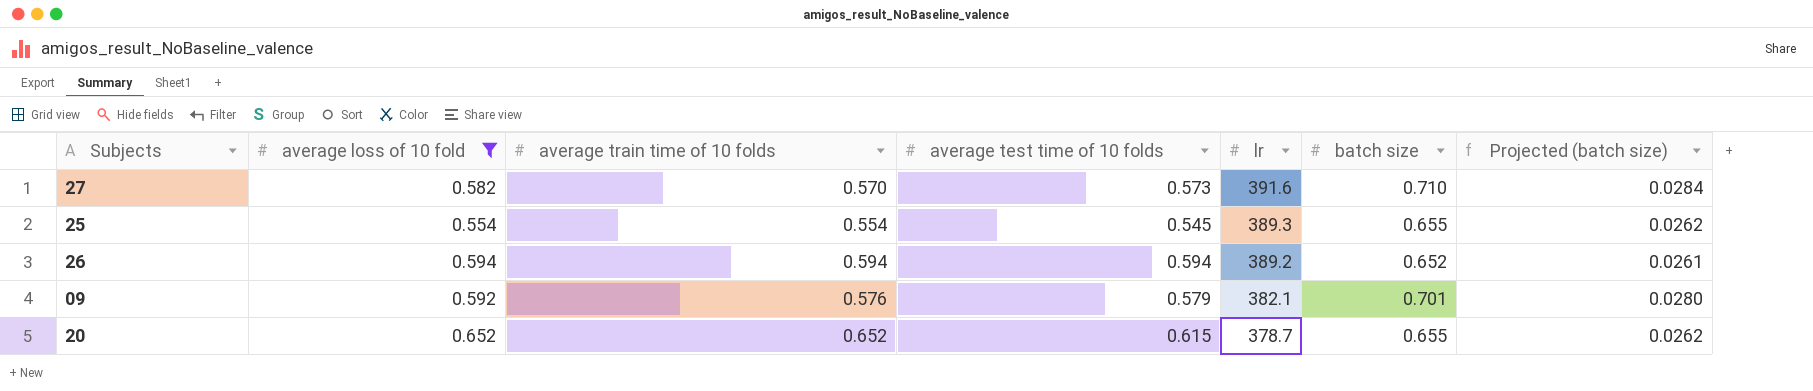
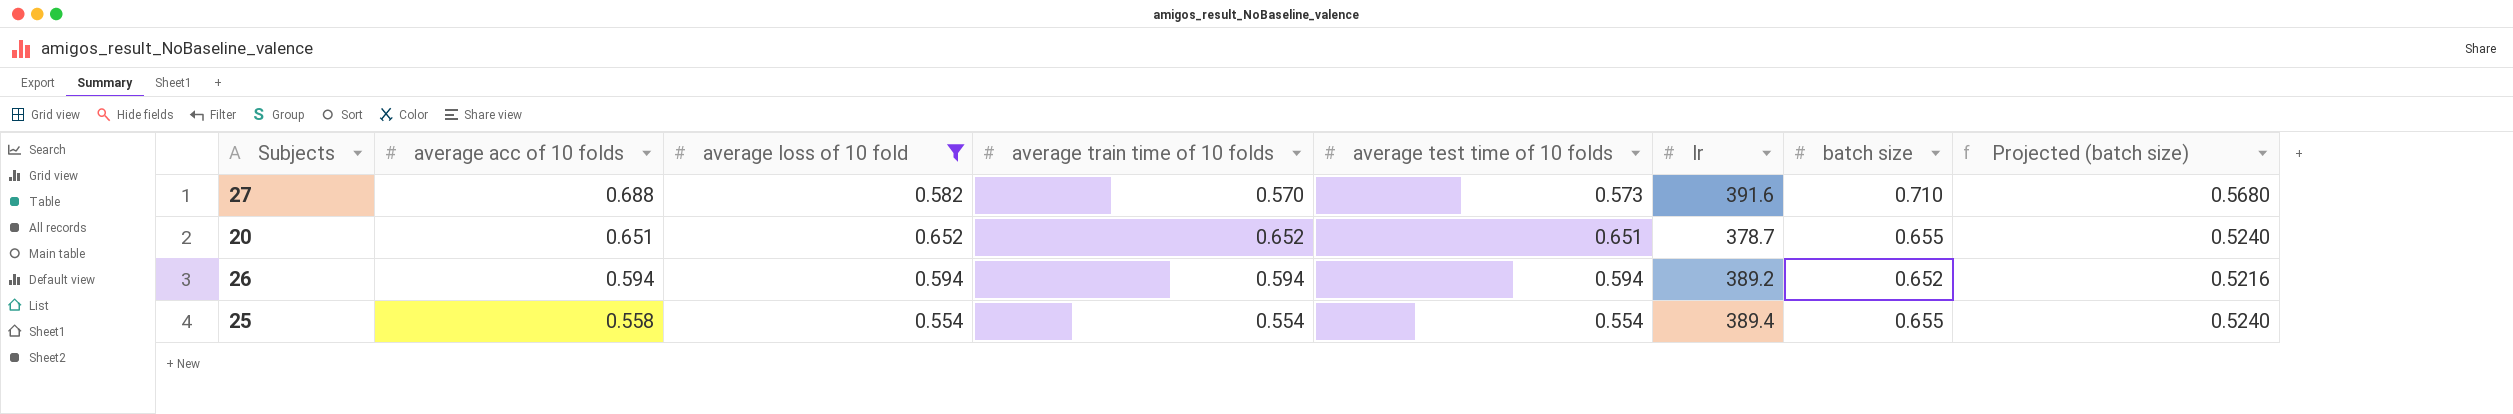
row order: lr descending -> average acc of 10 folds descending
column average acc of 10 folds | position: none -> 2
column Projected (batch size) | formula: [batch size] * 0.04 -> [batch size] * 0.8
row 09: 0.592 | 0.576 | 0.579 | 382.1 | 0.701 | 0.0280 -> none
20 | average test time of 10 folds: 0.615 -> 0.651
25 | average test time of 10 folds: 0.545 -> 0.554
25 | lr: 389.3 -> 389.4

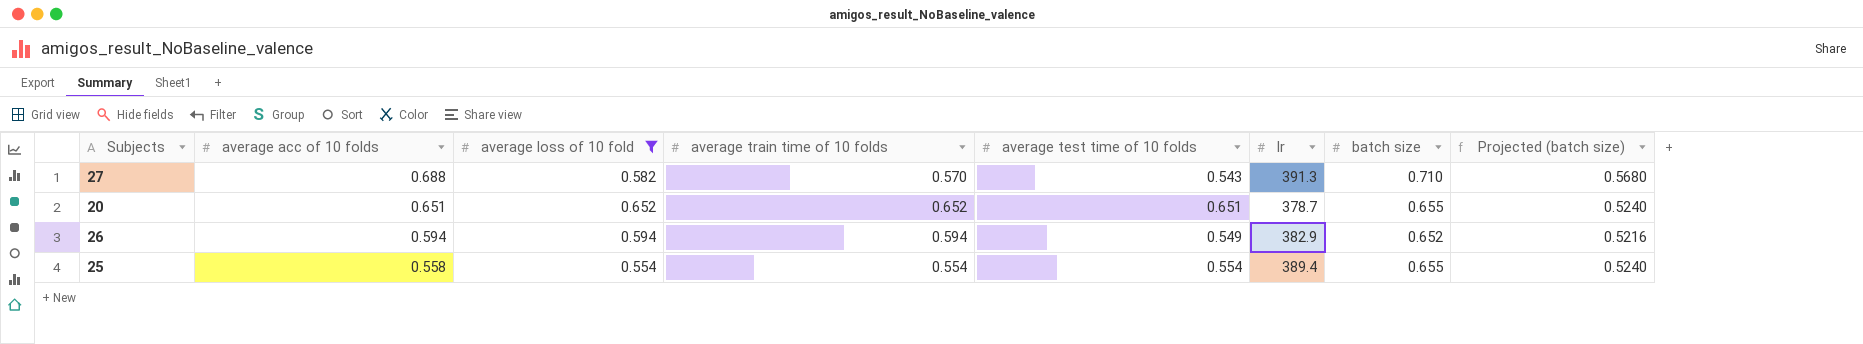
27 | average test time of 10 folds: 0.573 -> 0.543
27 | lr: 391.6 -> 391.3
26 | average test time of 10 folds: 0.594 -> 0.549
26 | lr: 389.2 -> 382.9

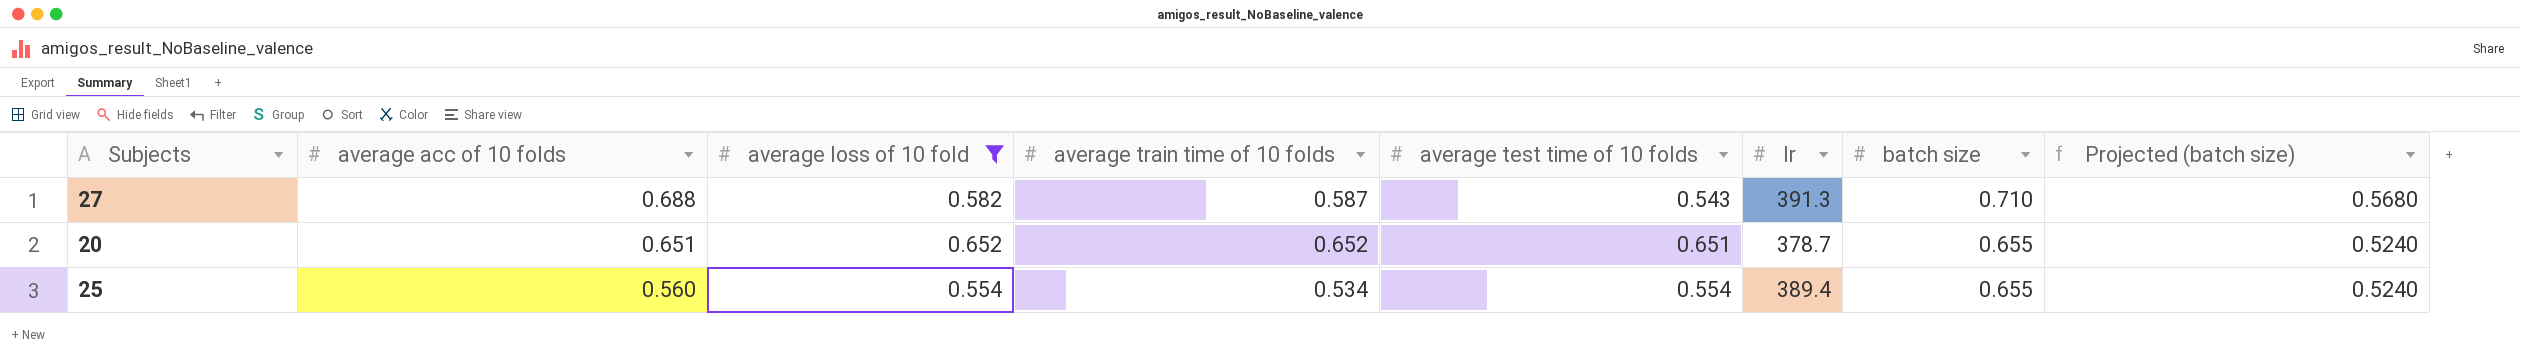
row 26: 0.594 | 0.594 | 0.594 | 0.549 | 382.9 | 0.652 | 0.5216 -> none
27 | average train time of 10 folds: 0.570 -> 0.587
25 | average acc of 10 folds: 0.558 -> 0.560
25 | average train time of 10 folds: 0.554 -> 0.534

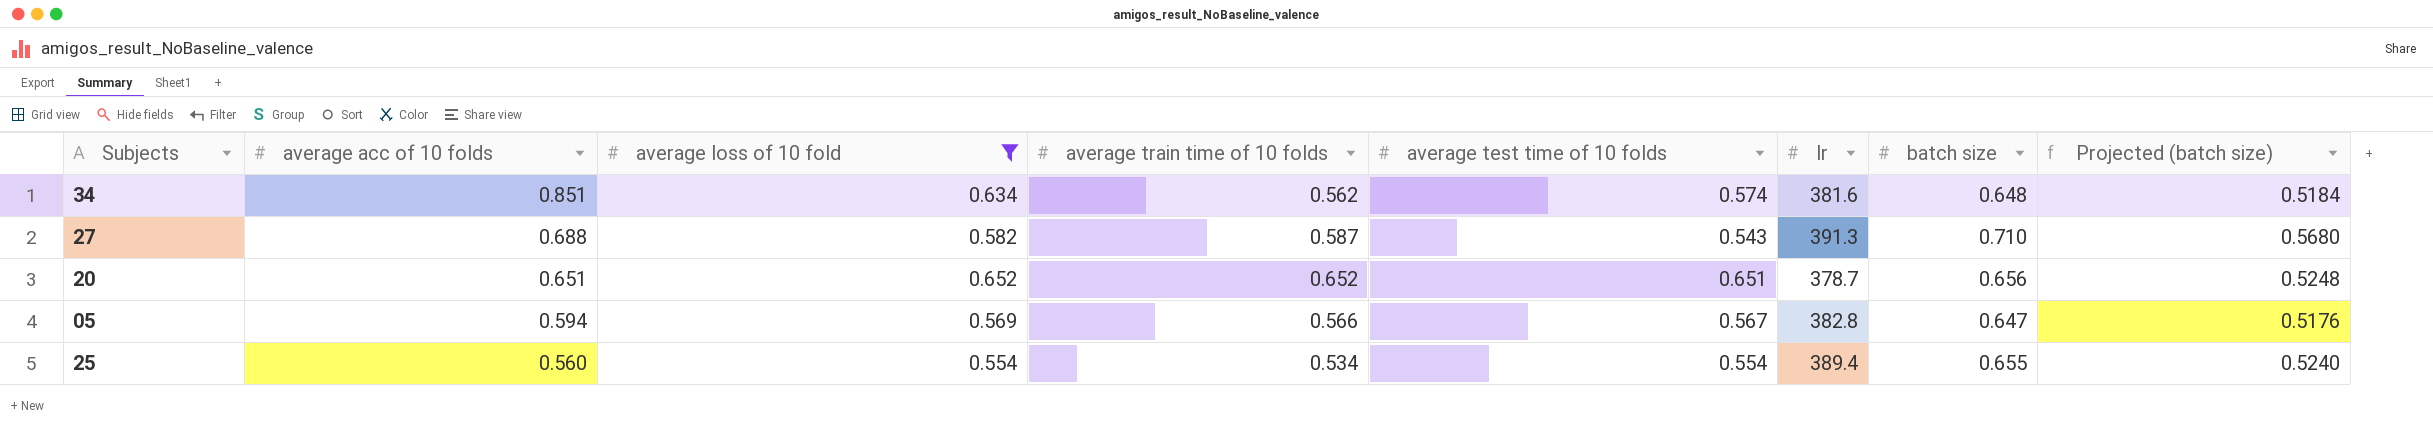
row 34: none -> 0.851 | 0.634 | 0.562 | 0.574 | 381.6 | 0.648 | 0.5184
20 | batch size: 0.655 -> 0.656
20 | Projected (batch size): 0.5240 -> 0.5248
row 05: none -> 0.594 | 0.569 | 0.566 | 0.567 | 382.8 | 0.647 | 0.5176

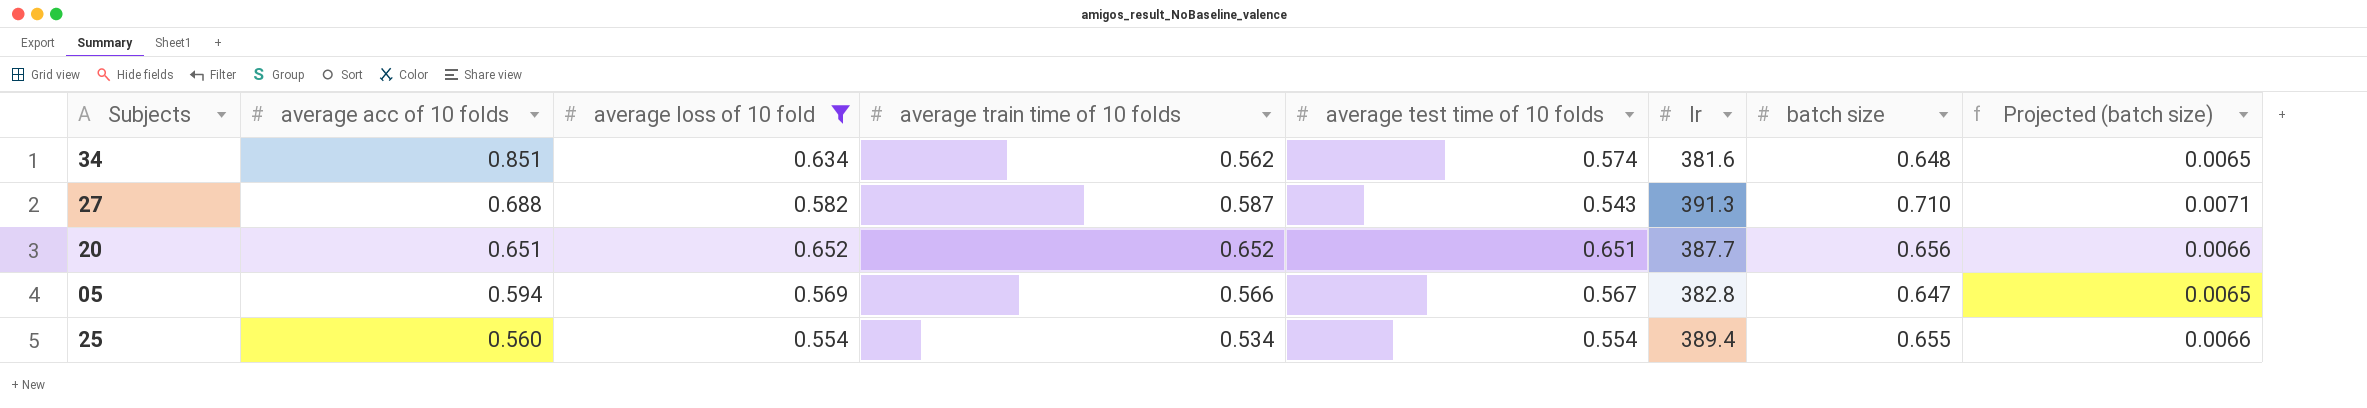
column Projected (batch size) | formula: [batch size] * 0.8 -> [batch size] * 0.01
20 | lr: 378.7 -> 387.7

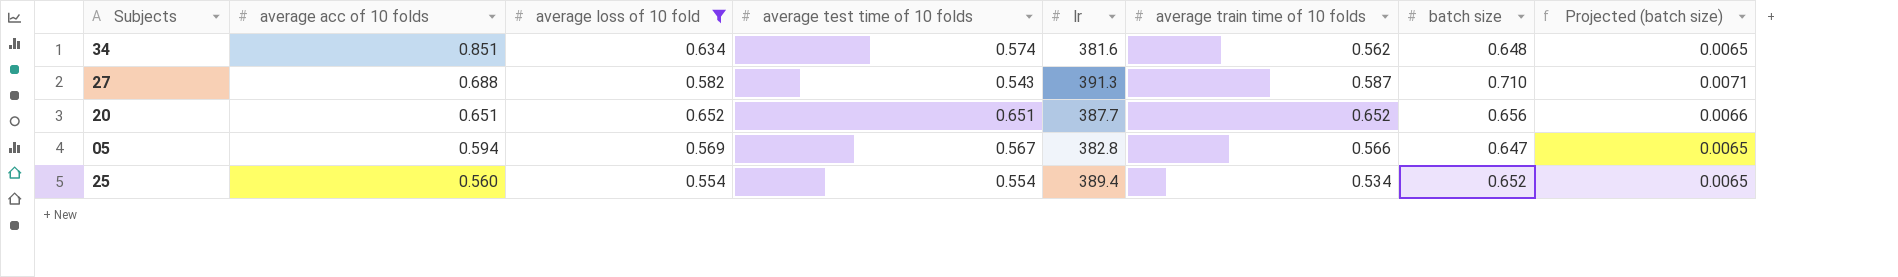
column average train time of 10 folds | position: 4 -> 6
25 | batch size: 0.655 -> 0.652
25 | Projected (batch size): 0.0066 -> 0.0065

